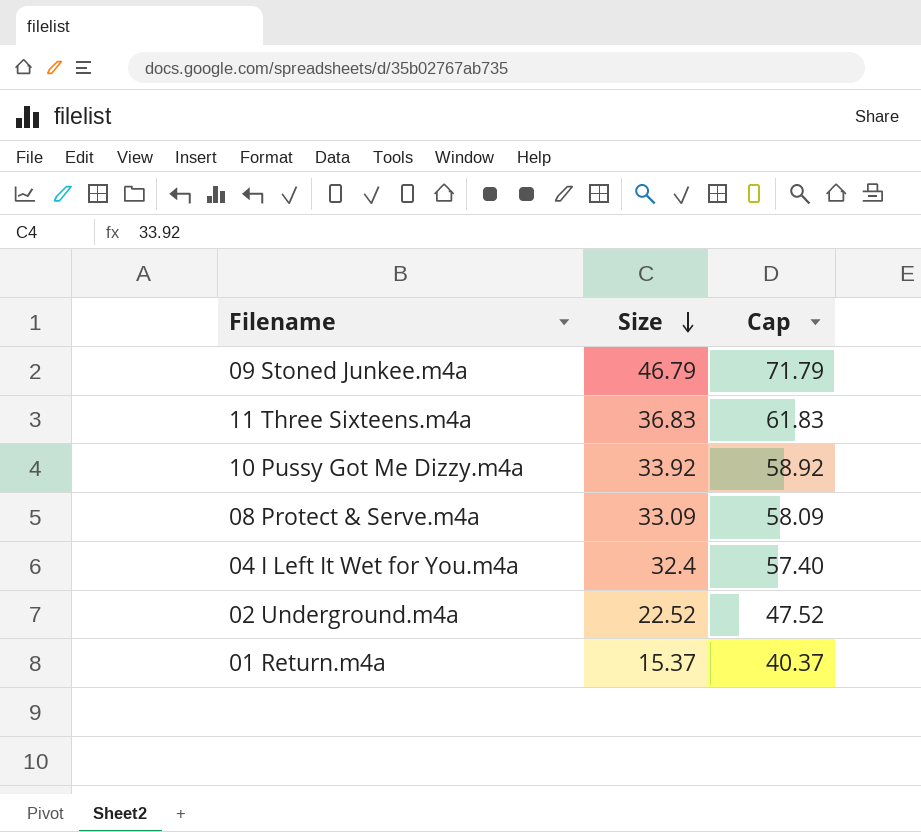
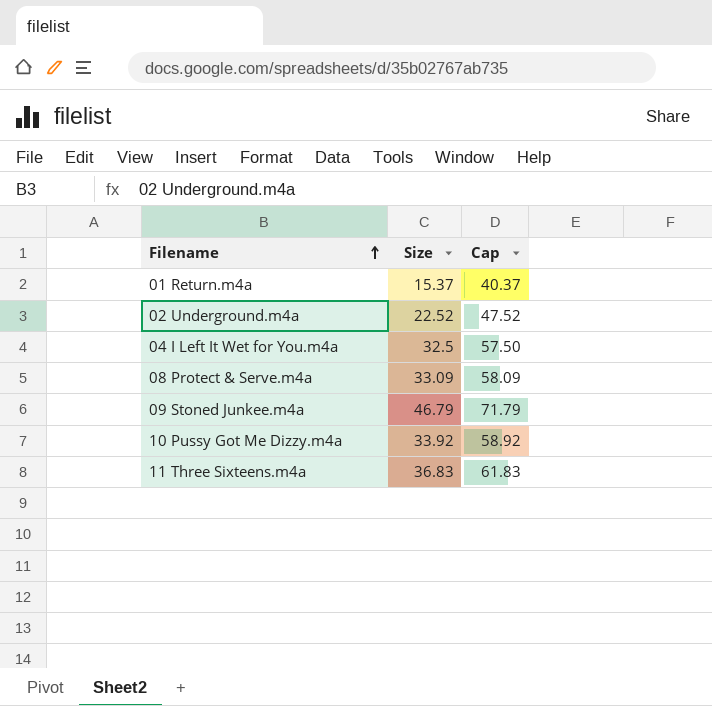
row order: Size descending -> Filename ascending
04 I Left It Wet for You.m4a | Size: 32.4 -> 32.5
04 I Left It Wet for You.m4a | Cap: 57.40 -> 57.50

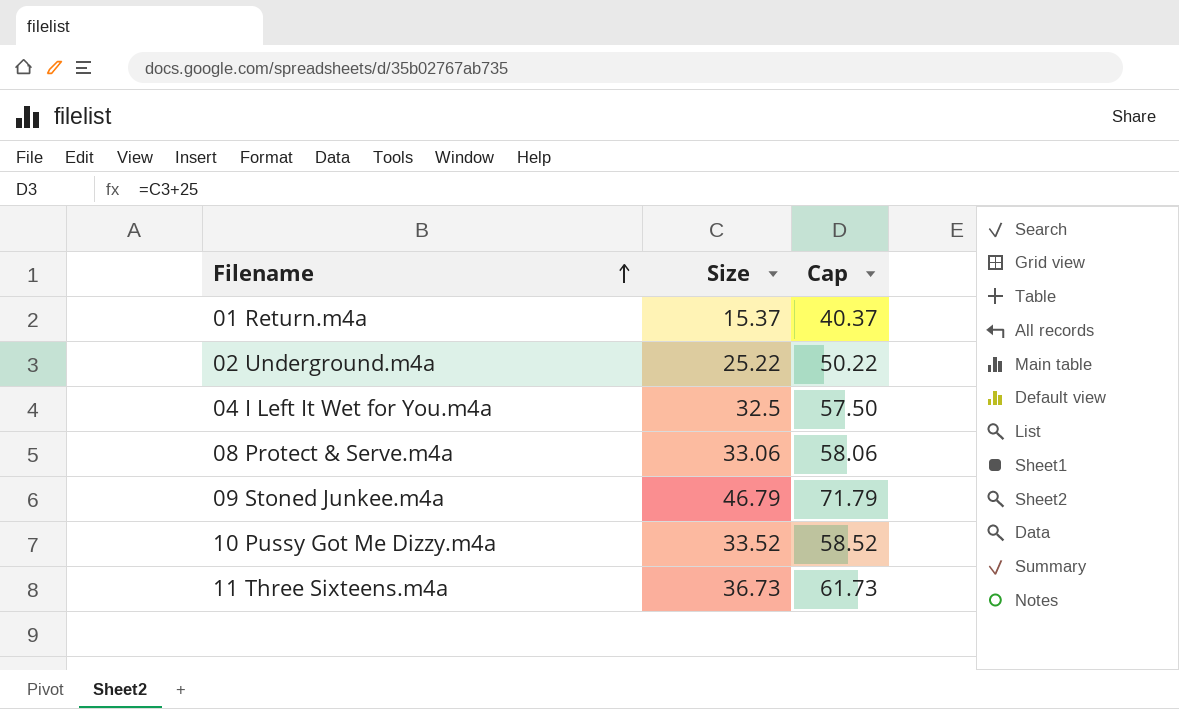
02 Underground.m4a | Size: 22.52 -> 25.22
02 Underground.m4a | Cap: 47.52 -> 50.22
08 Protect & Serve.m4a | Size: 33.09 -> 33.06
08 Protect & Serve.m4a | Cap: 58.09 -> 58.06
10 Pussy Got Me Dizzy.m4a | Size: 33.92 -> 33.52
10 Pussy Got Me Dizzy.m4a | Cap: 58.92 -> 58.52
11 Three Sixteens.m4a | Size: 36.83 -> 36.73
11 Three Sixteens.m4a | Cap: 61.83 -> 61.73

